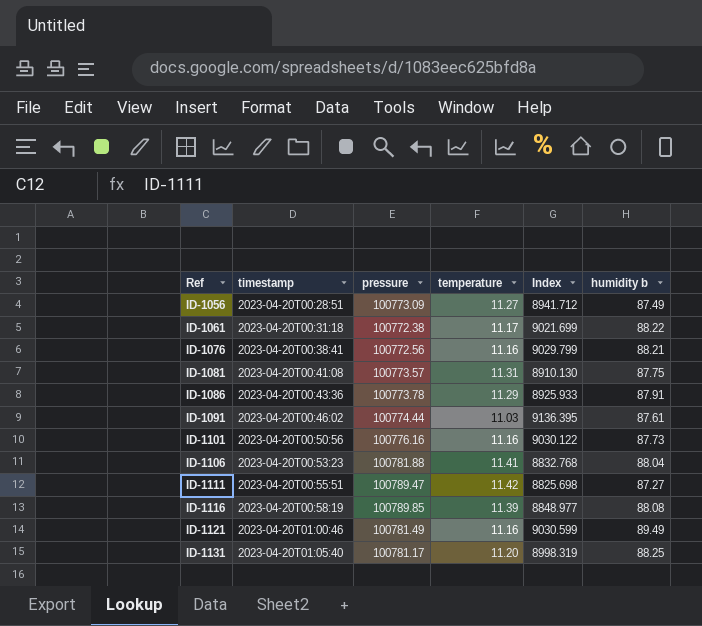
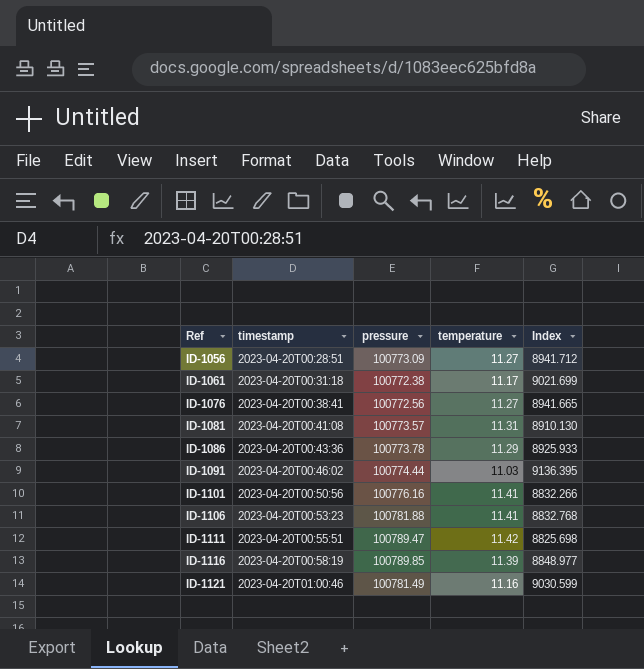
column humidity b | position: 6 -> none
row ID-1131: 2023-04-20T01:05:40 | 100781.17 | 11.20 | 8998.319 | 88.25 -> none
ID-1076 | temperature: 11.16 -> 11.27
ID-1076 | Index: 9029.799 -> 8941.665
ID-1101 | temperature: 11.16 -> 11.41
ID-1101 | Index: 9030.122 -> 8832.266

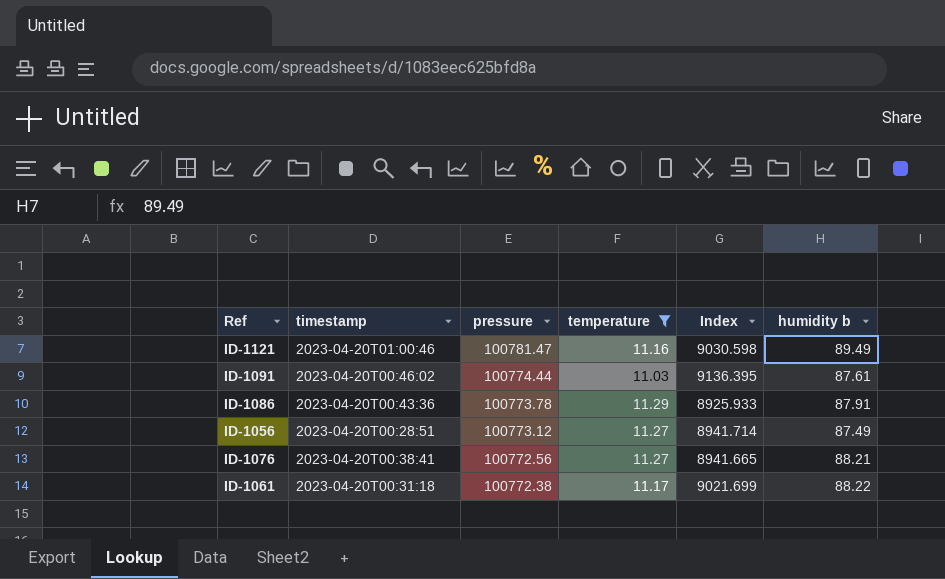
filter: none -> temperature <= 11.29
row order: Ref ascending -> pressure descending
column humidity b | position: none -> 6
ID-1121 | pressure: 100781.49 -> 100781.47
ID-1121 | Index: 9030.599 -> 9030.598
ID-1056 | pressure: 100773.09 -> 100773.12
ID-1056 | Index: 8941.712 -> 8941.714

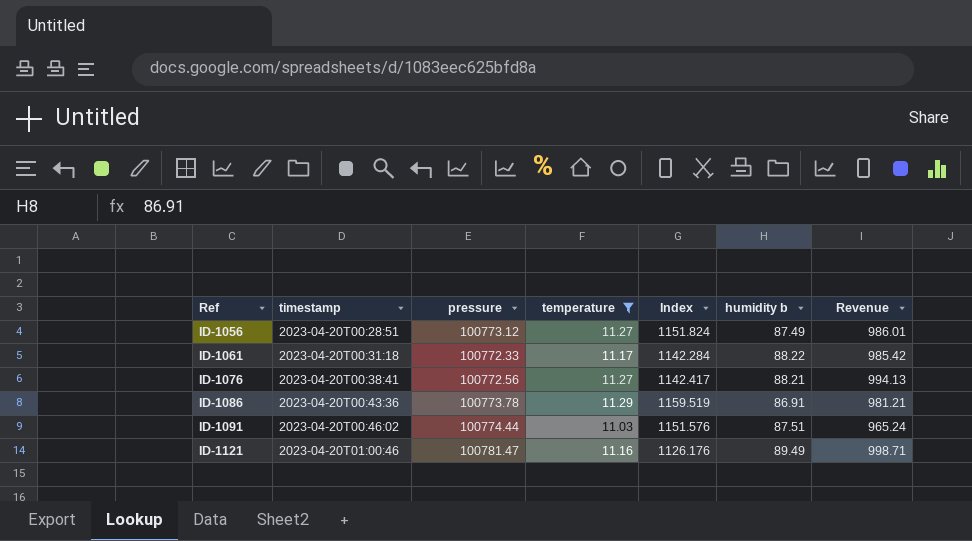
row order: pressure descending -> Ref ascending
column Index | formula: [pressure] / [temperature] -> [pressure] / [humidity b]
column Revenue | formula: none -> [temperature] * [humidity b]
ID-1061 | pressure: 100772.38 -> 100772.33
ID-1086 | humidity b: 87.91 -> 86.91
ID-1091 | humidity b: 87.61 -> 87.51

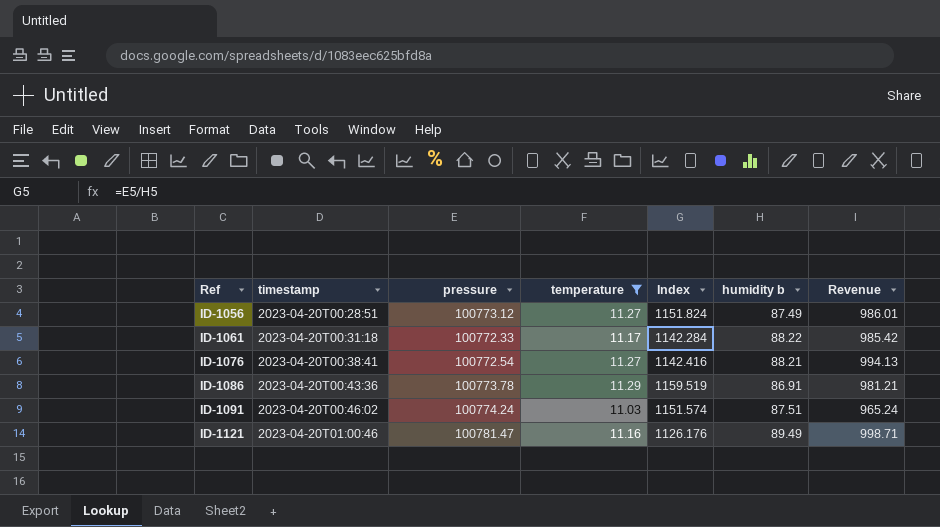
ID-1076 | pressure: 100772.56 -> 100772.54
ID-1076 | Index: 1142.417 -> 1142.416
ID-1091 | pressure: 100774.44 -> 100774.24
ID-1091 | Index: 1151.576 -> 1151.574

